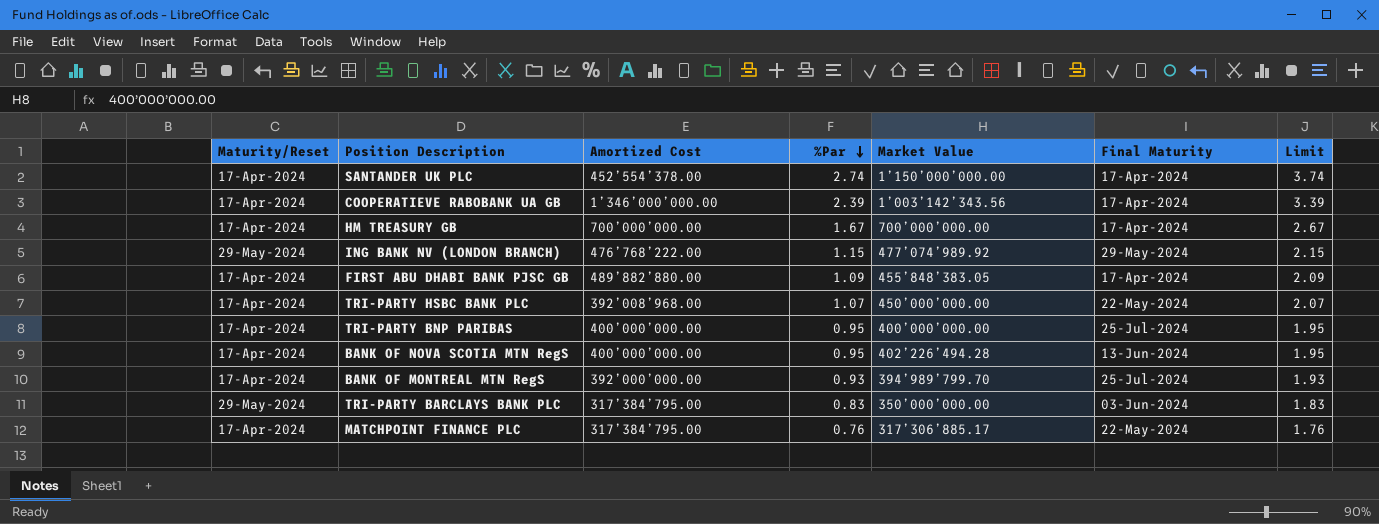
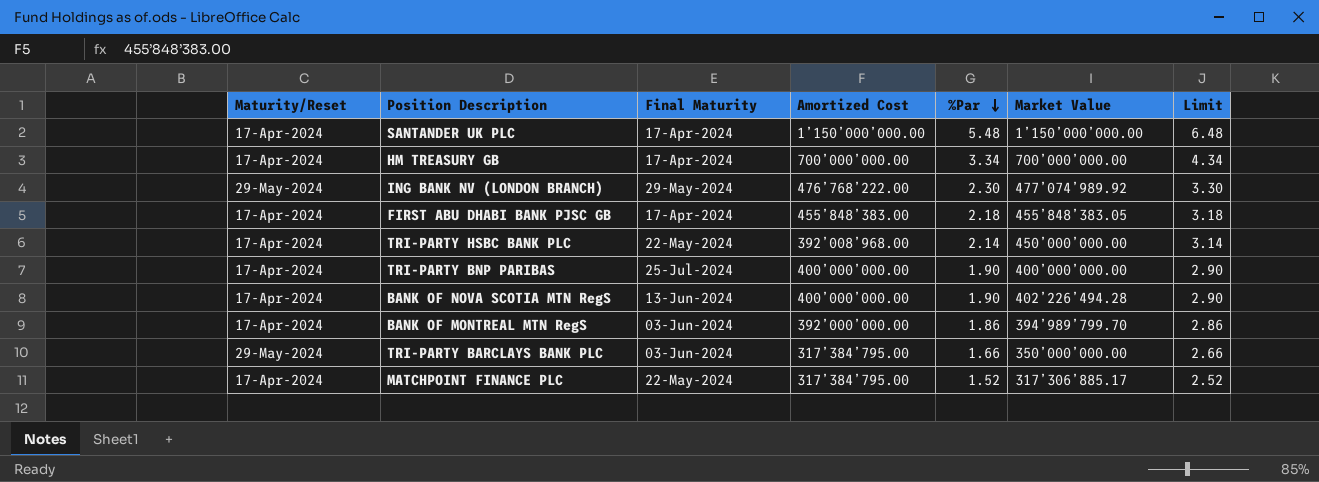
column Final Maturity | position: 6 -> 3
row COOPERATIEVE RABOBANK UA GB: 17-Apr-2024 | 1’346’000’000.00 | 2.39 | 1’003’142’343.56 | 17-Apr-2024 | 3.39 -> none
SANTANDER UK PLC | Amortized Cost: 452’554’378.00 -> 1’150’000’000.00
SANTANDER UK PLC | %Par: 2.74 -> 5.48
SANTANDER UK PLC | Limit: 3.74 -> 6.48
HM TREASURY GB | %Par: 1.67 -> 3.34
HM TREASURY GB | Limit: 2.67 -> 4.34
ING BANK NV (LONDON BRANCH) | %Par: 1.15 -> 2.30
ING BANK NV (LONDON BRANCH) | Limit: 2.15 -> 3.30
FIRST ABU DHABI BANK PJSC GB | Amortized Cost: 489’882’880.00 -> 455’848’383.00
FIRST ABU DHABI BANK PJSC GB | %Par: 1.09 -> 2.18
FIRST ABU DHABI BANK PJSC GB | Limit: 2.09 -> 3.18
TRI-PARTY HSBC BANK PLC | %Par: 1.07 -> 2.14
TRI-PARTY HSBC BANK PLC | Limit: 2.07 -> 3.14
TRI-PARTY BNP PARIBAS | %Par: 0.95 -> 1.90
TRI-PARTY BNP PARIBAS | Limit: 1.95 -> 2.90
BANK OF NOVA SCOTIA MTN RegS | %Par: 0.95 -> 1.90
BANK OF NOVA SCOTIA MTN RegS | Limit: 1.95 -> 2.90
BANK OF MONTREAL MTN RegS | Final Maturity: 25-Jul-2024 -> 03-Jun-2024
BANK OF MONTREAL MTN RegS | %Par: 0.93 -> 1.86
BANK OF MONTREAL MTN RegS | Limit: 1.93 -> 2.86
TRI-PARTY BARCLAYS BANK PLC | %Par: 0.83 -> 1.66
TRI-PARTY BARCLAYS BANK PLC | Limit: 1.83 -> 2.66
MATCHPOINT FINANCE PLC | %Par: 0.76 -> 1.52
MATCHPOINT FINANCE PLC | Limit: 1.76 -> 2.52

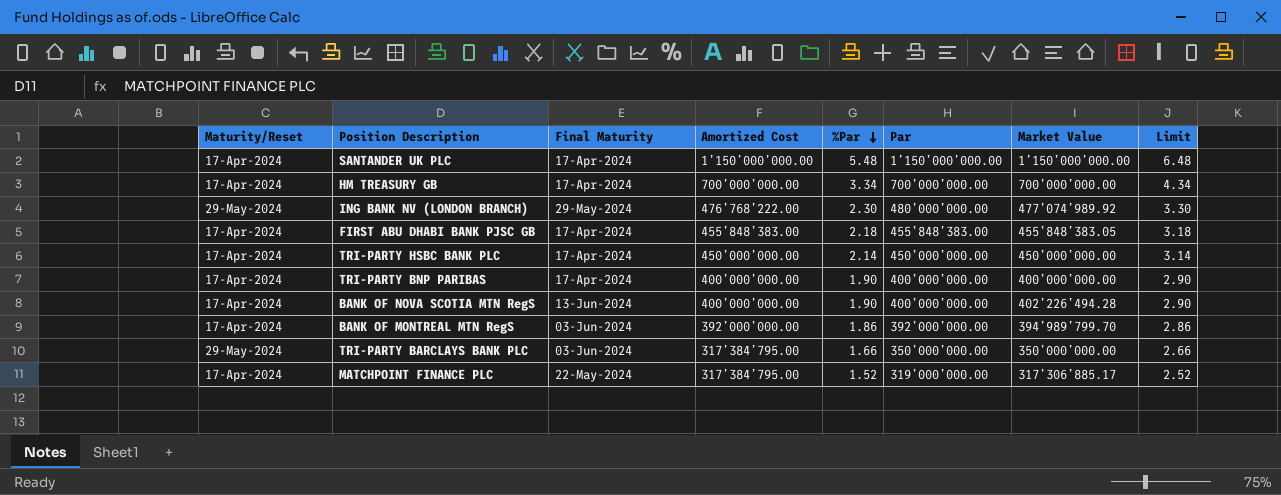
column Par | position: none -> 6
TRI-PARTY HSBC BANK PLC | Final Maturity: 22-May-2024 -> 17-Apr-2024
TRI-PARTY HSBC BANK PLC | Amortized Cost: 392’008’968.00 -> 450’000’000.00
TRI-PARTY BNP PARIBAS | Final Maturity: 25-Jul-2024 -> 17-Apr-2024

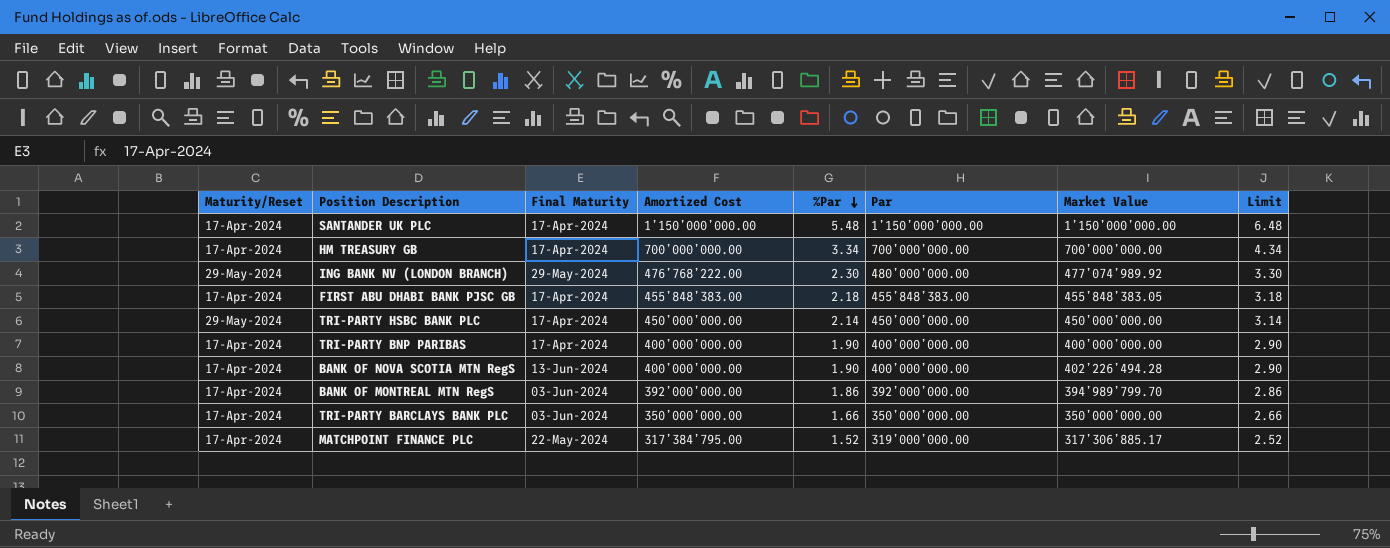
TRI-PARTY HSBC BANK PLC | Maturity/Reset: 17-Apr-2024 -> 29-May-2024
TRI-PARTY BARCLAYS BANK PLC | Maturity/Reset: 29-May-2024 -> 17-Apr-2024
TRI-PARTY BARCLAYS BANK PLC | Amortized Cost: 317’384’795.00 -> 350’000’000.00

